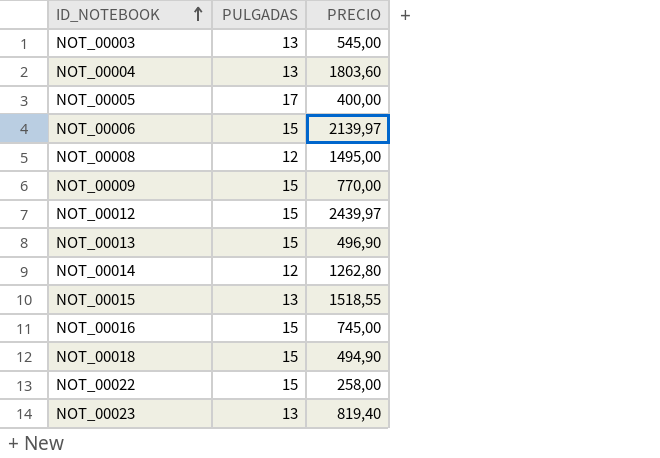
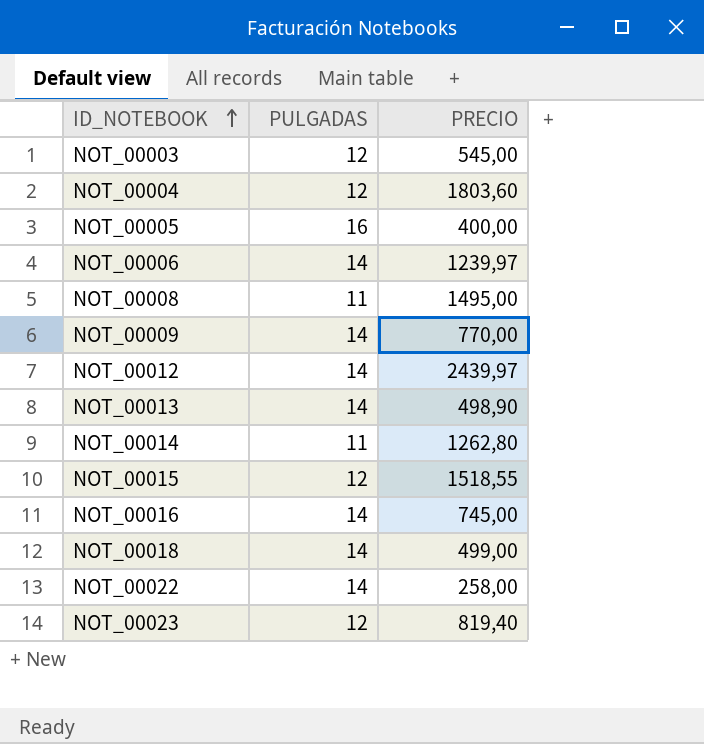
NOT_00003 | PULGADAS: 13 -> 12
NOT_00004 | PULGADAS: 13 -> 12
NOT_00005 | PULGADAS: 17 -> 16
NOT_00006 | PULGADAS: 15 -> 14
NOT_00006 | PRECIO: 2139,97 -> 1239,97
NOT_00008 | PULGADAS: 12 -> 11
NOT_00009 | PULGADAS: 15 -> 14
NOT_00012 | PULGADAS: 15 -> 14
NOT_00013 | PULGADAS: 15 -> 14
NOT_00013 | PRECIO: 496,90 -> 498,90
NOT_00014 | PULGADAS: 12 -> 11
NOT_00015 | PULGADAS: 13 -> 12
NOT_00016 | PULGADAS: 15 -> 14
NOT_00018 | PULGADAS: 15 -> 14
NOT_00018 | PRECIO: 494,90 -> 499,00
NOT_00022 | PULGADAS: 15 -> 14
NOT_00023 | PULGADAS: 13 -> 12

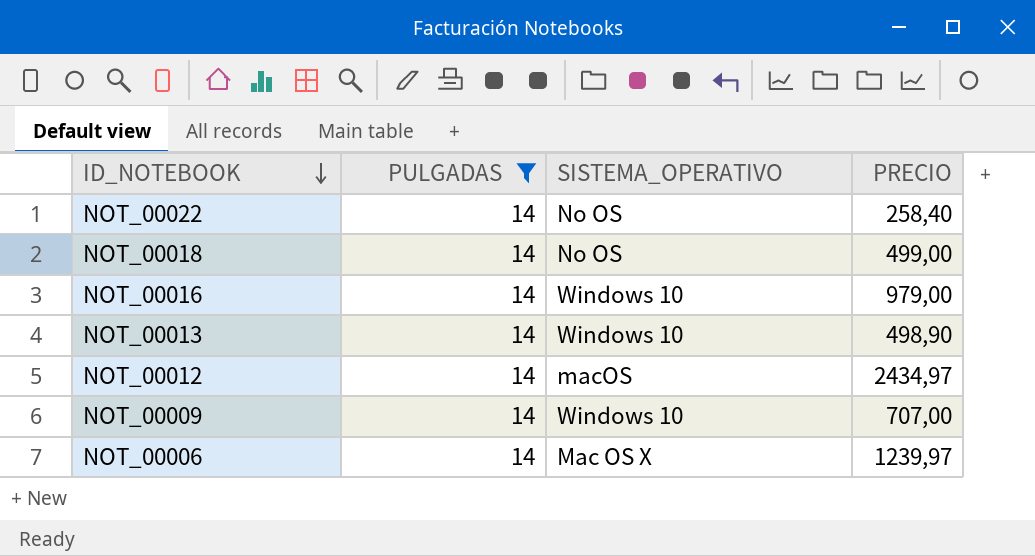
filter: none -> PULGADAS = 14
row order: ID_NOTEBOOK ascending -> ID_NOTEBOOK descending
column SISTEMA_OPERATIVO | position: none -> 3
NOT_00022 | PRECIO: 258,00 -> 258,40
NOT_00016 | PRECIO: 745,00 -> 979,00
NOT_00012 | PRECIO: 2439,97 -> 2434,97
NOT_00009 | PRECIO: 770,00 -> 707,00

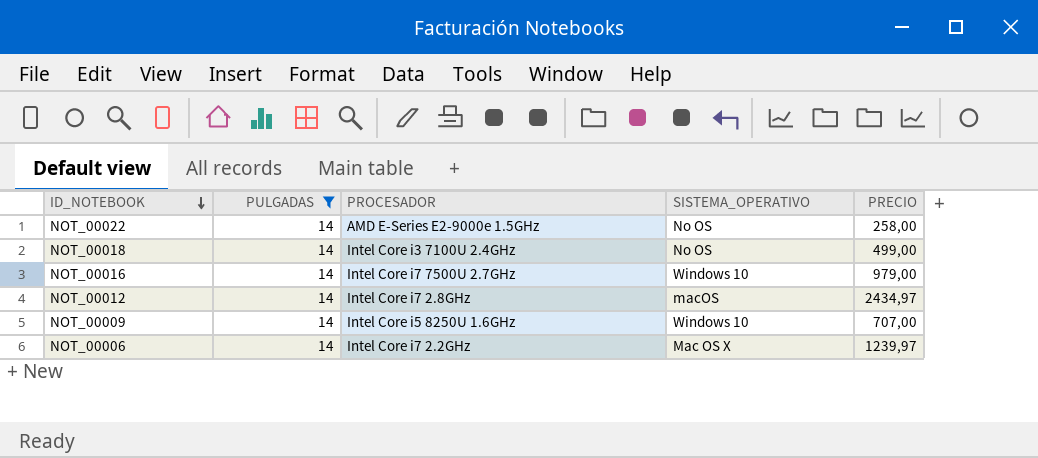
column PROCESADOR | position: none -> 3
row NOT_00013: 14 | Windows 10 | 498,90 -> none
NOT_00022 | PRECIO: 258,40 -> 258,00

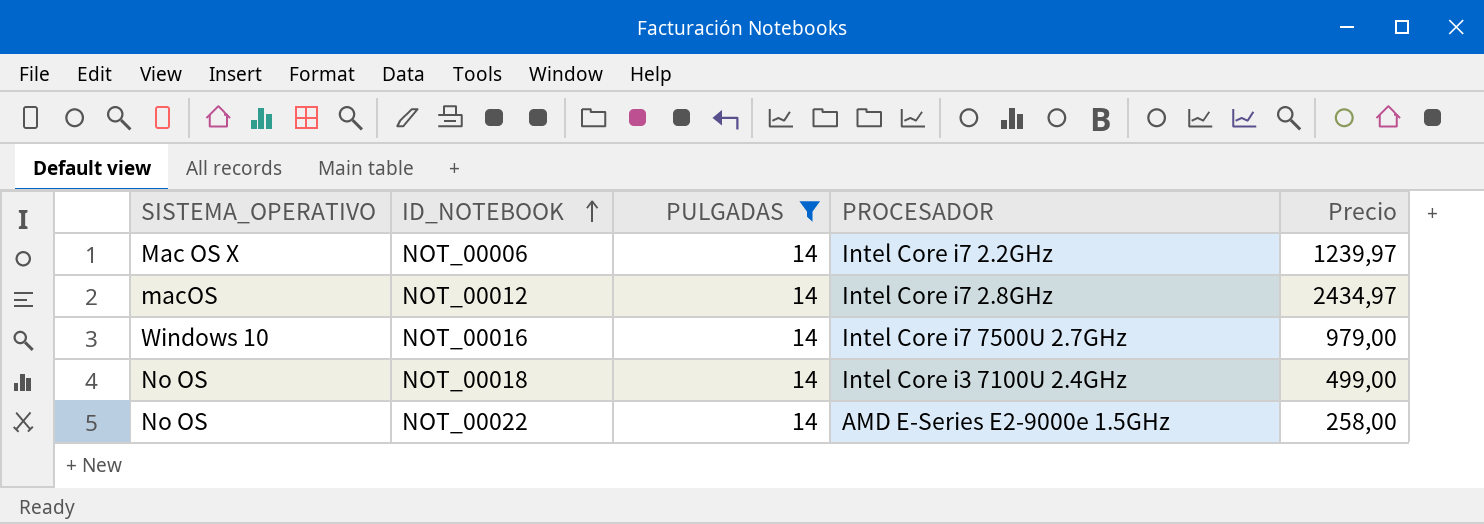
row order: ID_NOTEBOOK descending -> ID_NOTEBOOK ascending
column SISTEMA_OPERATIVO | position: 4 -> 1
column name: PRECIO -> Precio
row NOT_00009: 14 | Intel Core i5 8250U 1.6GHz | Windows 10 | 707,00 -> none

